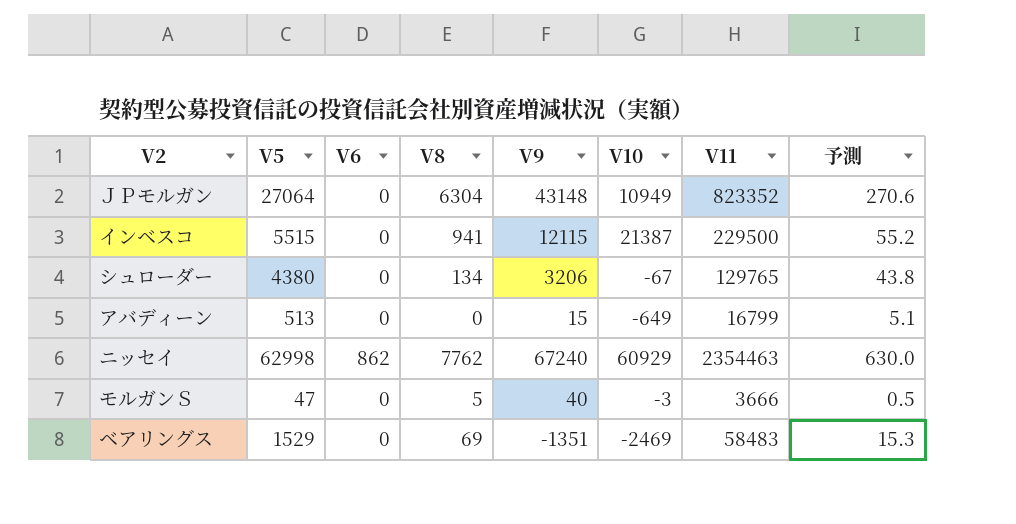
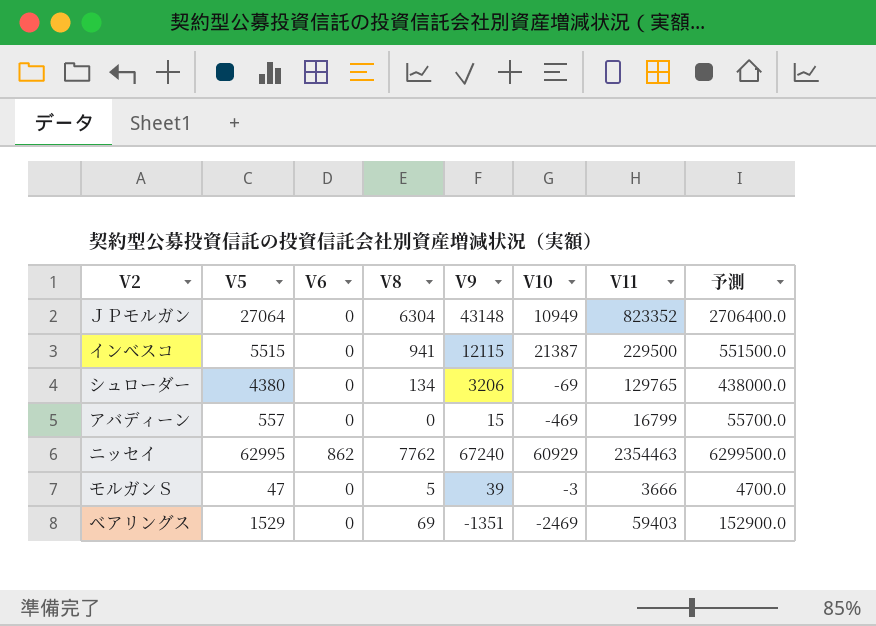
column 予測 | formula: [V5] * 0.01 -> [V5] * 100
シュローダー | V10: -67 -> -69
アバディーン | V5: 513 -> 557
アバディーン | V10: -649 -> -469
ニッセイ | V5: 62998 -> 62995
モルガンＳ | V9: 40 -> 39
ベアリングス | V11: 58483 -> 59403

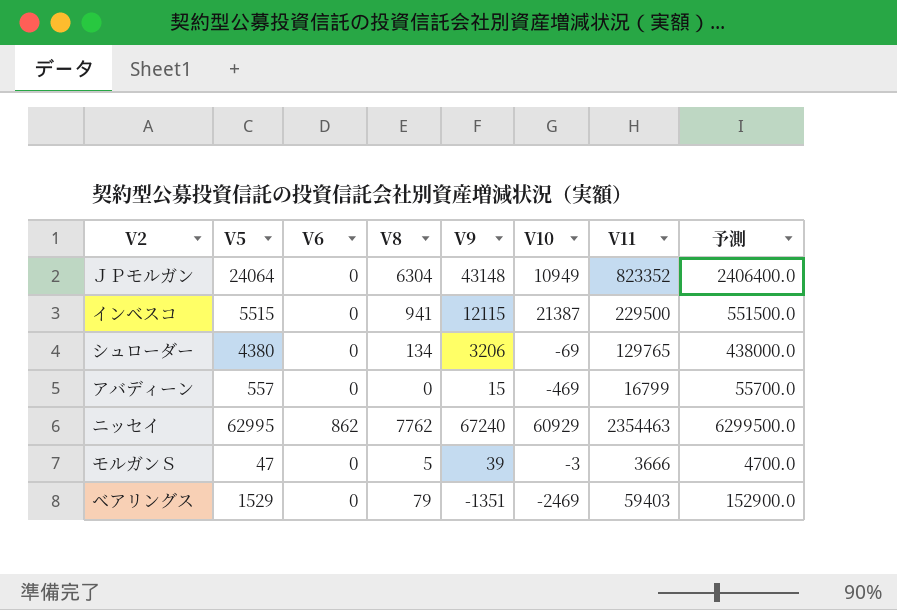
ＪＰモルガン | V5: 27064 -> 24064
ＪＰモルガン | 予測: 2706400.0 -> 2406400.0
ベアリングス | V8: 69 -> 79

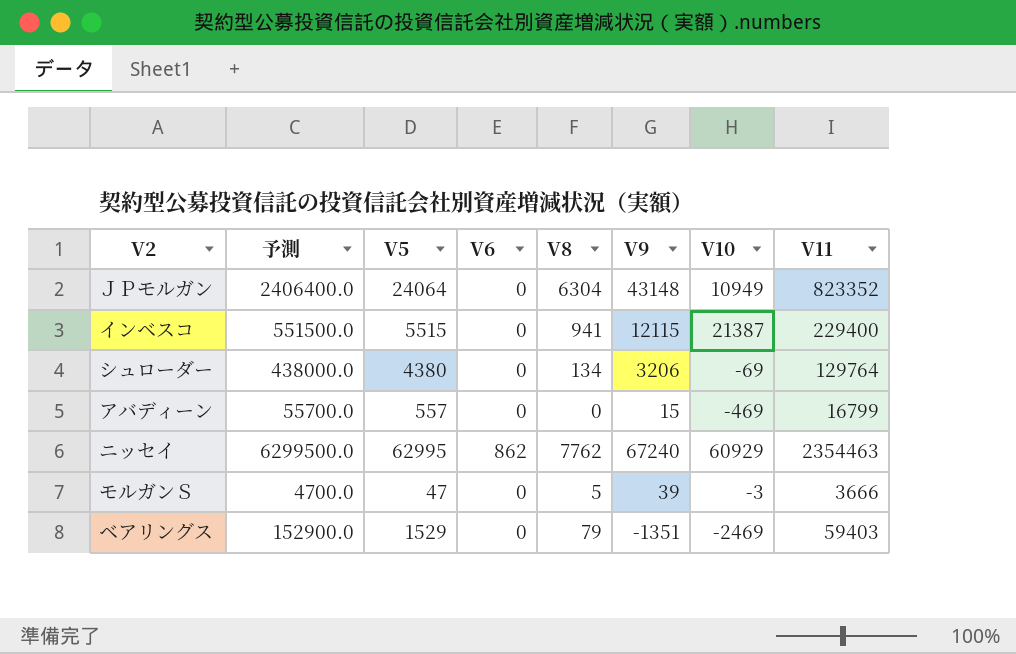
column 予測 | position: 8 -> 2
インベスコ | V11: 229500 -> 229400
シュローダー | V11: 129765 -> 129764

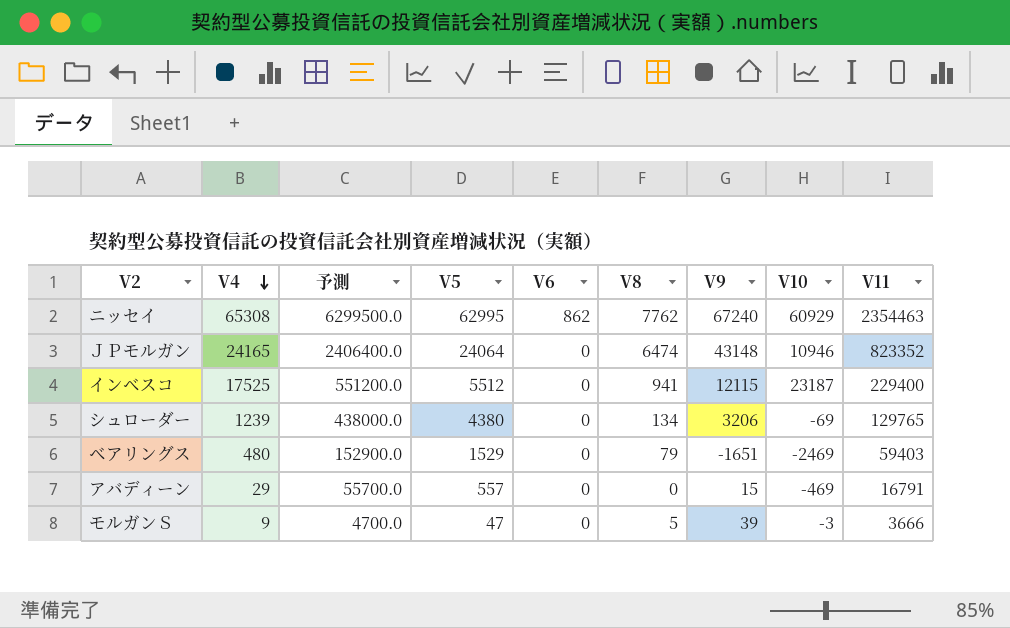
row order: none -> V4 descending
column V4 | position: none -> 2
ＪＰモルガン | V8: 6304 -> 6474
ＪＰモルガン | V10: 10949 -> 10946
インベスコ | 予測: 551500.0 -> 551200.0
インベスコ | V5: 5515 -> 5512
インベスコ | V10: 21387 -> 23187
シュローダー | V11: 129764 -> 129765
ベアリングス | V9: -1351 -> -1651
アバディーン | V11: 16799 -> 16791

